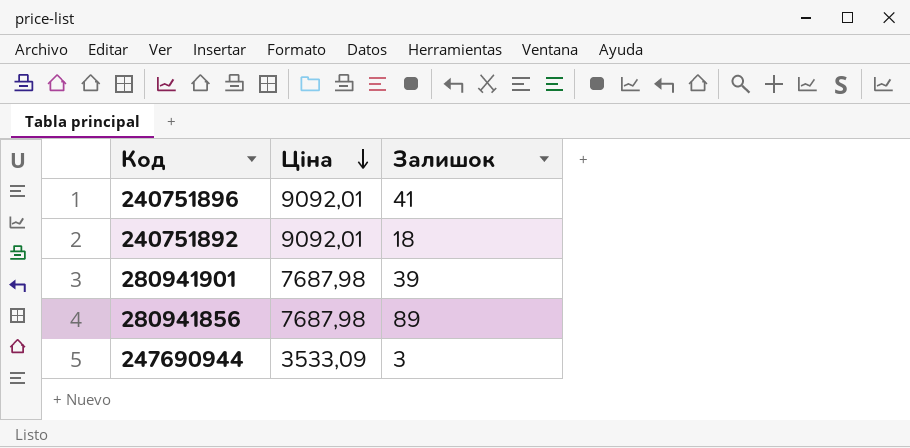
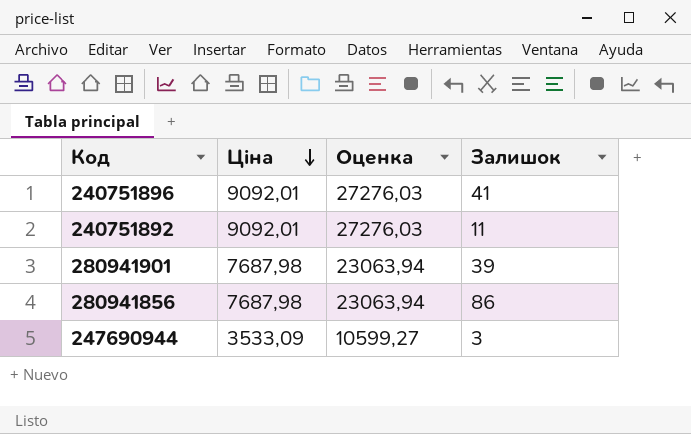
column Оценка | formula: none -> [Ціна] * 3
240751892 | Залишок: 18 -> 11
280941856 | Залишок: 89 -> 86

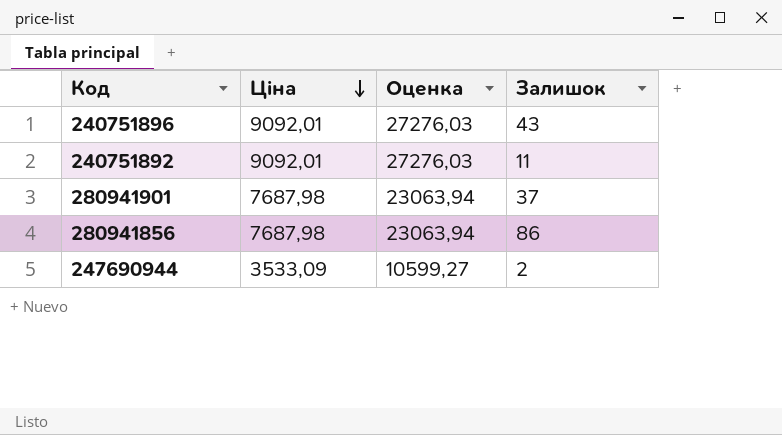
240751896 | Залишок: 41 -> 43
280941901 | Залишок: 39 -> 37
247690944 | Залишок: 3 -> 2

